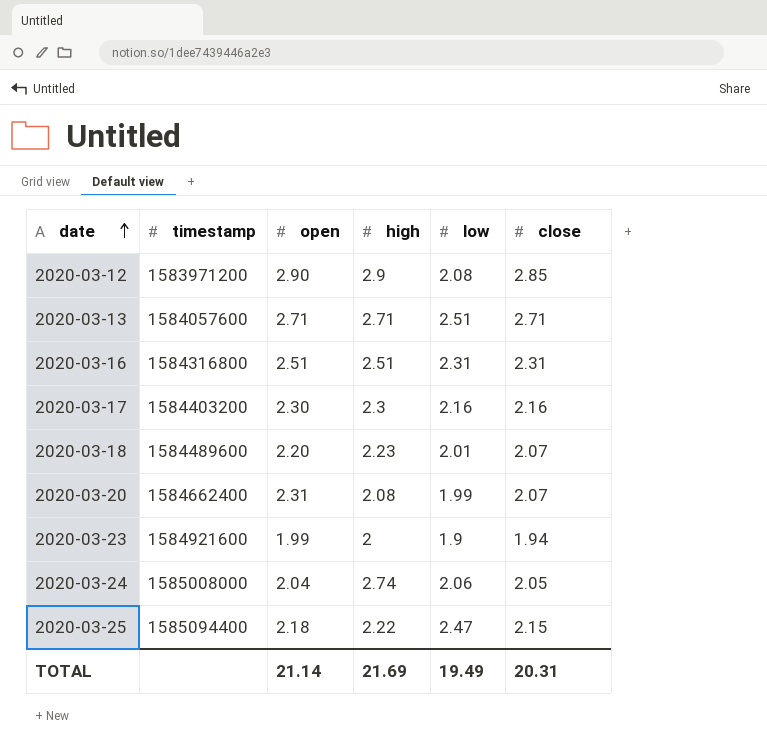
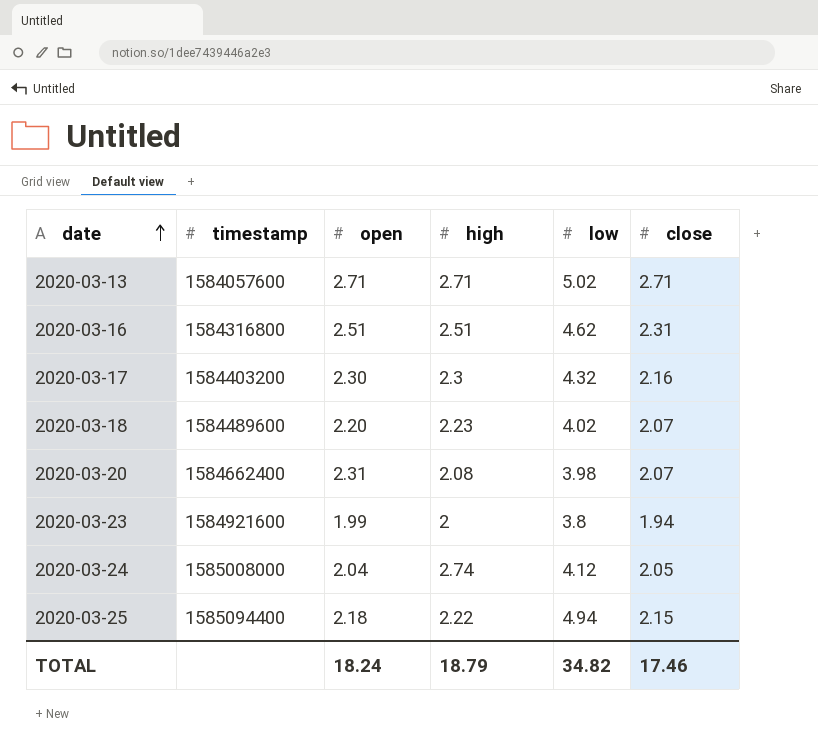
row 2020-03-12: 1583971200 | 2.90 | 2.9 | 2.08 | 2.85 -> none
2020-03-13 | low: 2.51 -> 5.02
2020-03-16 | low: 2.31 -> 4.62
2020-03-17 | low: 2.16 -> 4.32
2020-03-18 | low: 2.01 -> 4.02
2020-03-20 | low: 1.99 -> 3.98
2020-03-23 | low: 1.9 -> 3.8
2020-03-24 | low: 2.06 -> 4.12
2020-03-25 | low: 2.47 -> 4.94
TOTAL | open: 21.14 -> 18.24
TOTAL | high: 21.69 -> 18.79
TOTAL | low: 19.49 -> 34.82
TOTAL | close: 20.31 -> 17.46

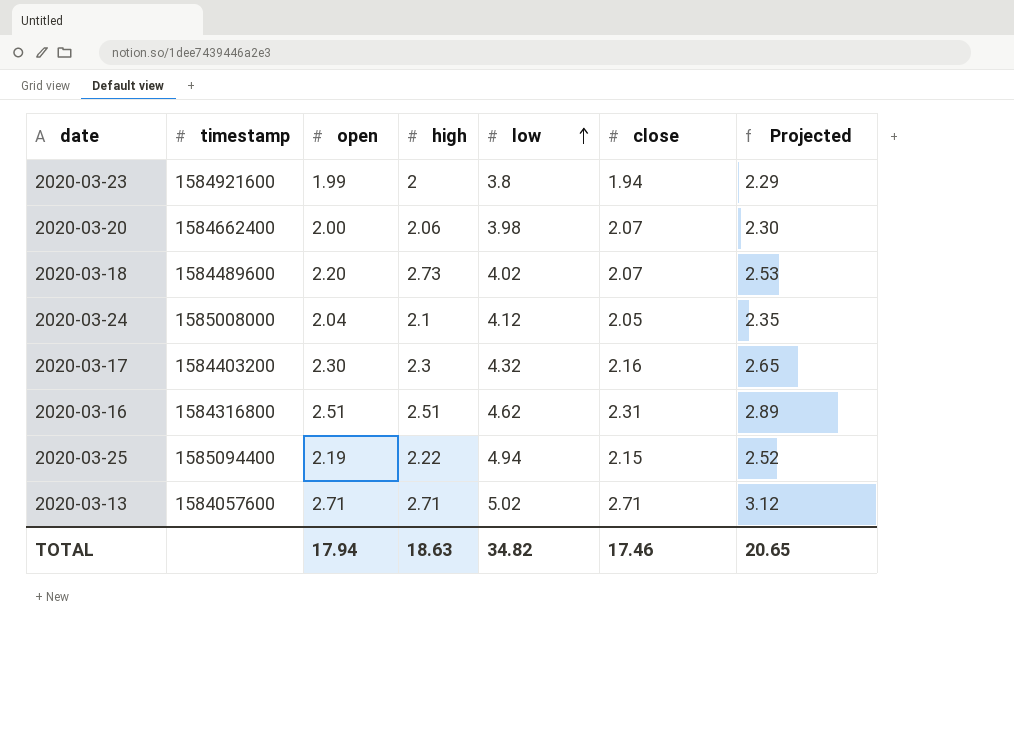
row order: date ascending -> low ascending
column Projected | formula: none -> [open] * 1.15
2020-03-20 | open: 2.31 -> 2.00
2020-03-20 | high: 2.08 -> 2.06
2020-03-18 | high: 2.23 -> 2.73
2020-03-24 | high: 2.74 -> 2.1
2020-03-25 | open: 2.18 -> 2.19
TOTAL | open: 18.24 -> 17.94
TOTAL | high: 18.79 -> 18.63

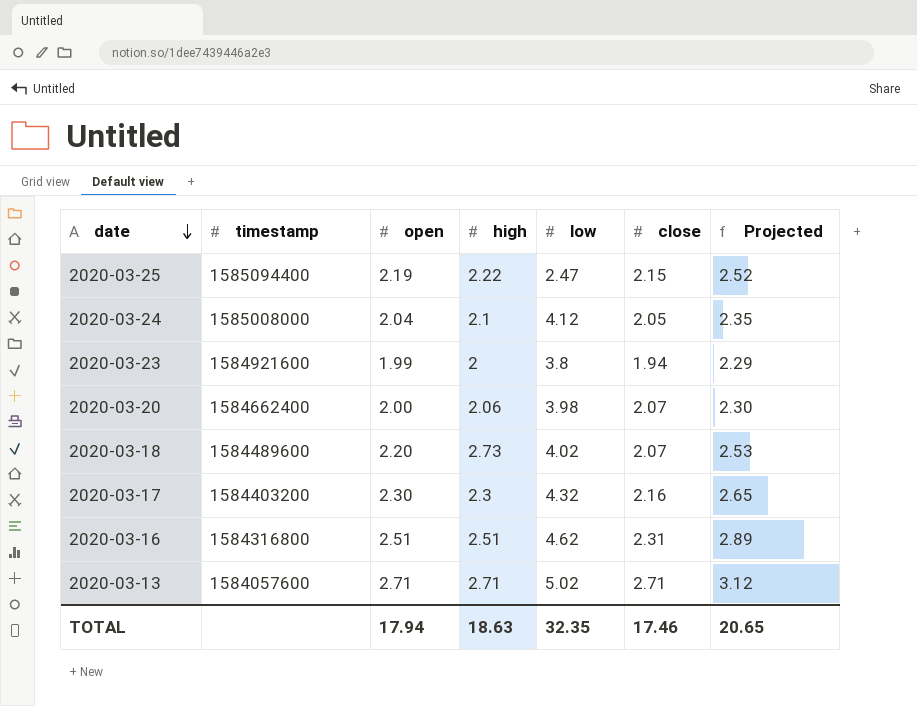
row order: low ascending -> date descending
2020-03-25 | low: 4.94 -> 2.47
TOTAL | low: 34.82 -> 32.35

